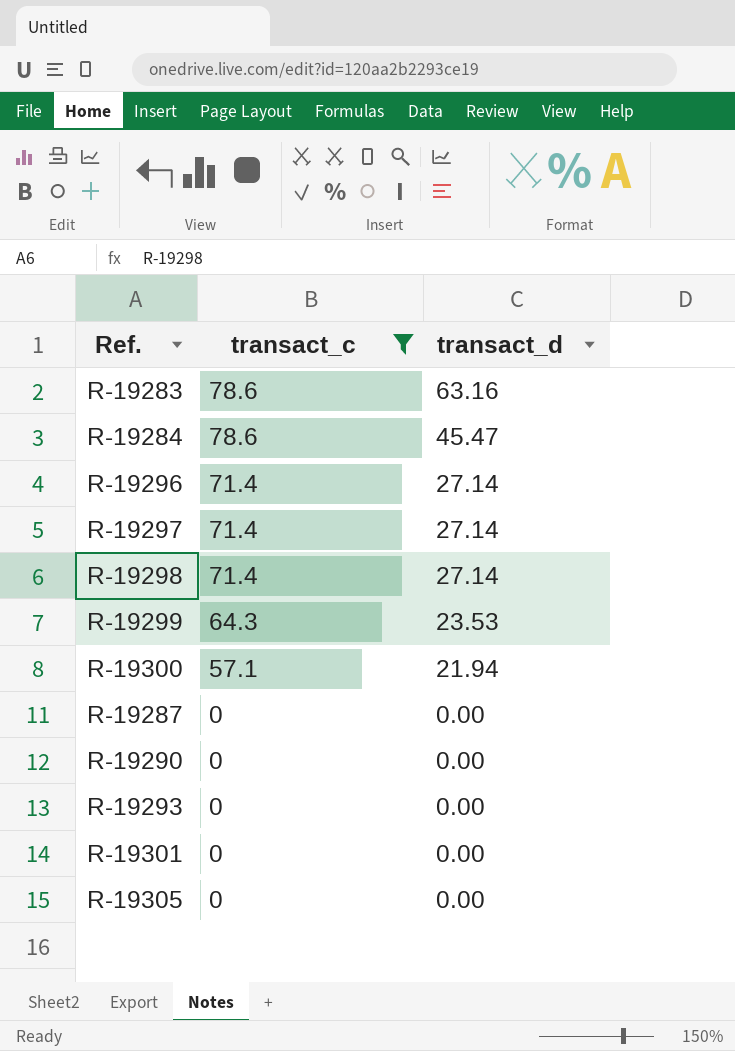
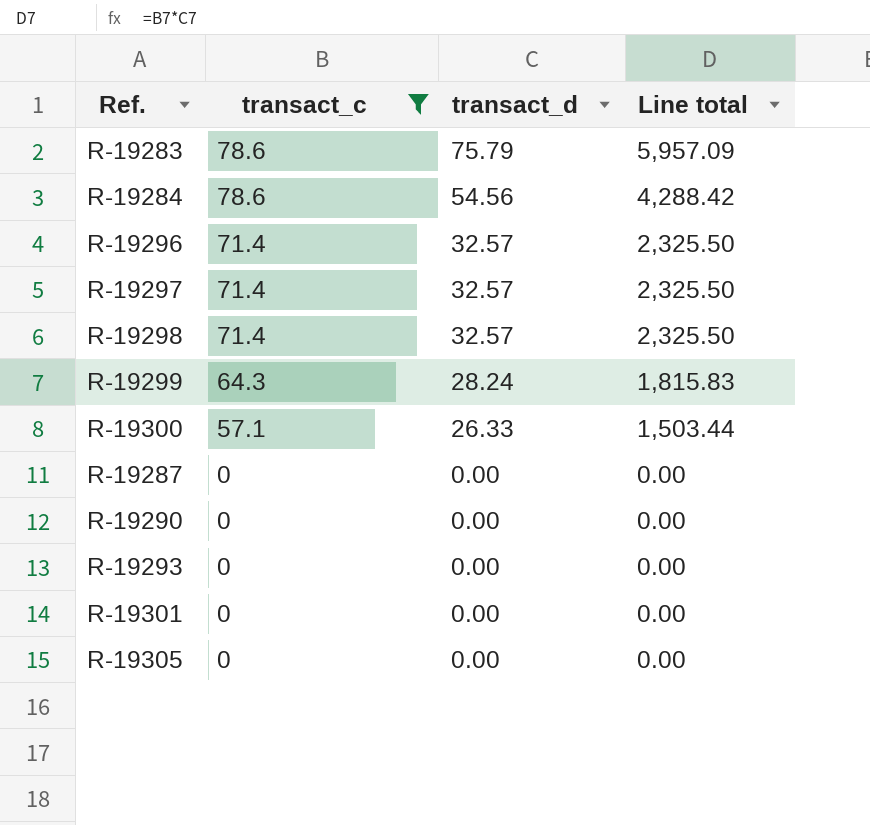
column Line total | formula: none -> [transact_c] * [transact_d]
R-19283 | transact_d: 63.16 -> 75.79
R-19284 | transact_d: 45.47 -> 54.56
R-19296 | transact_d: 27.14 -> 32.57
R-19297 | transact_d: 27.14 -> 32.57
R-19298 | transact_d: 27.14 -> 32.57
R-19299 | transact_d: 23.53 -> 28.24
R-19300 | transact_d: 21.94 -> 26.33

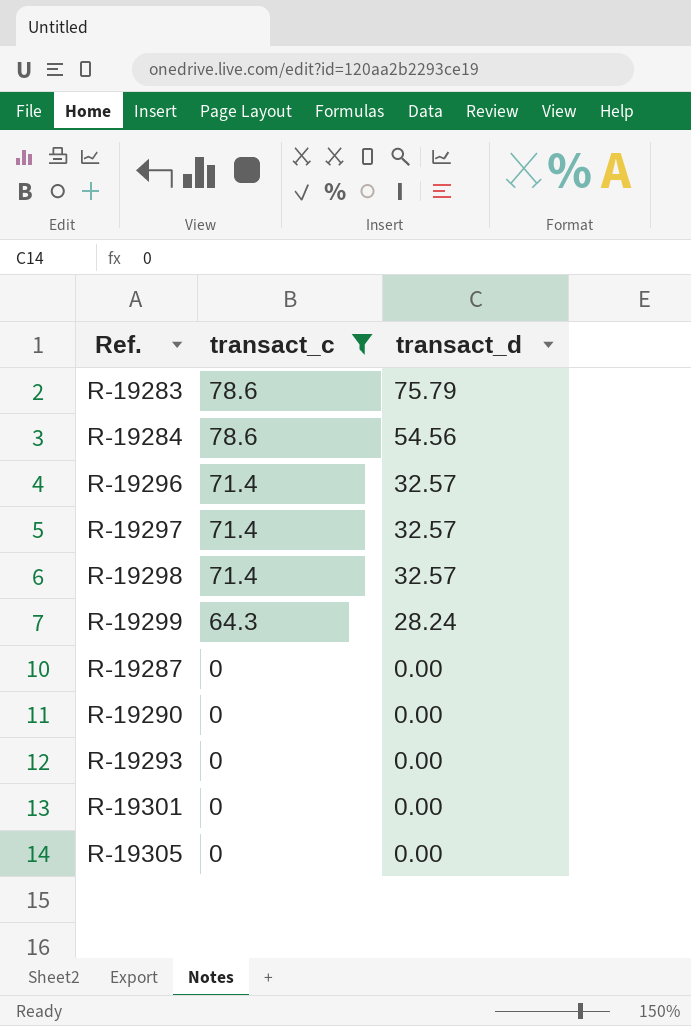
column Line total | formula: [transact_c] * [transact_d] -> none
row R-19300: 57.1 | 26.33 | 1,503.44 -> none

